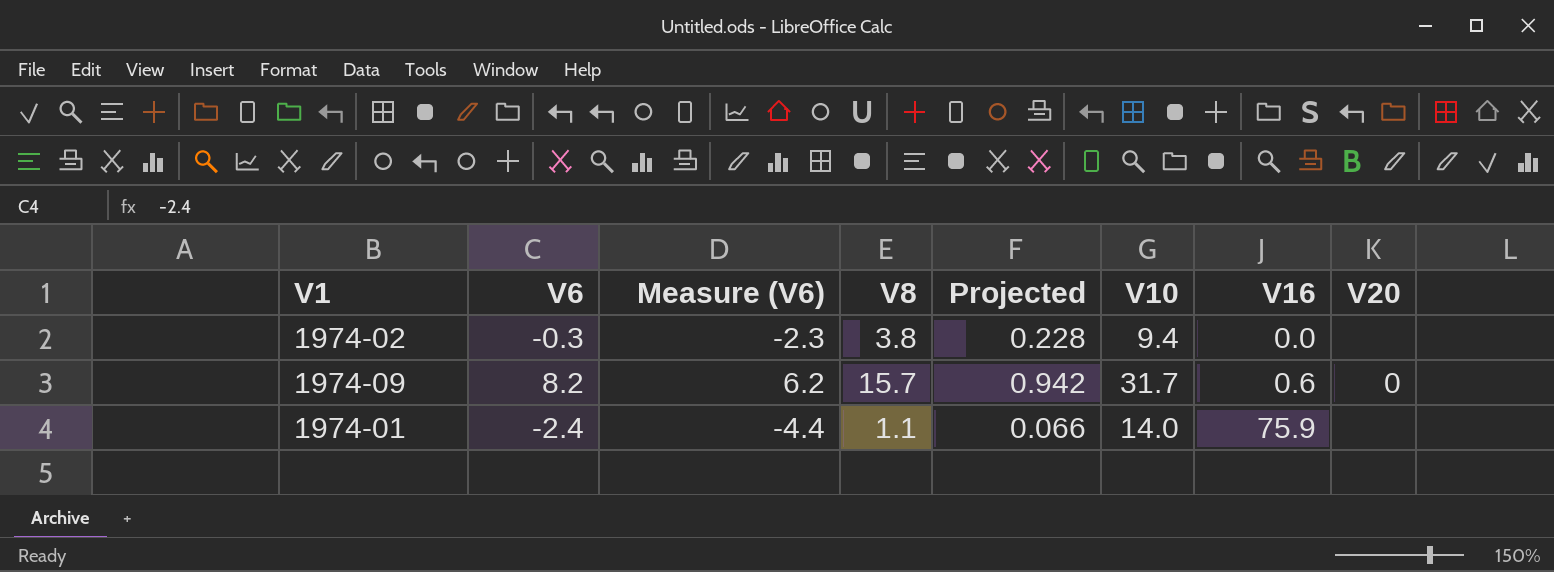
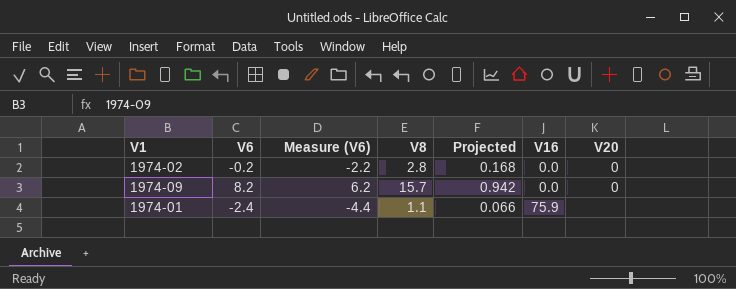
column V10 | position: 6 -> none
1974-02 | V6: -0.3 -> -0.2
1974-02 | Measure (V6): -2.3 -> -2.2
1974-02 | V8: 3.8 -> 2.8
1974-02 | Projected: 0.228 -> 0.168
1974-02 | V20: none -> 0
1974-09 | V16: 0.6 -> 0.0

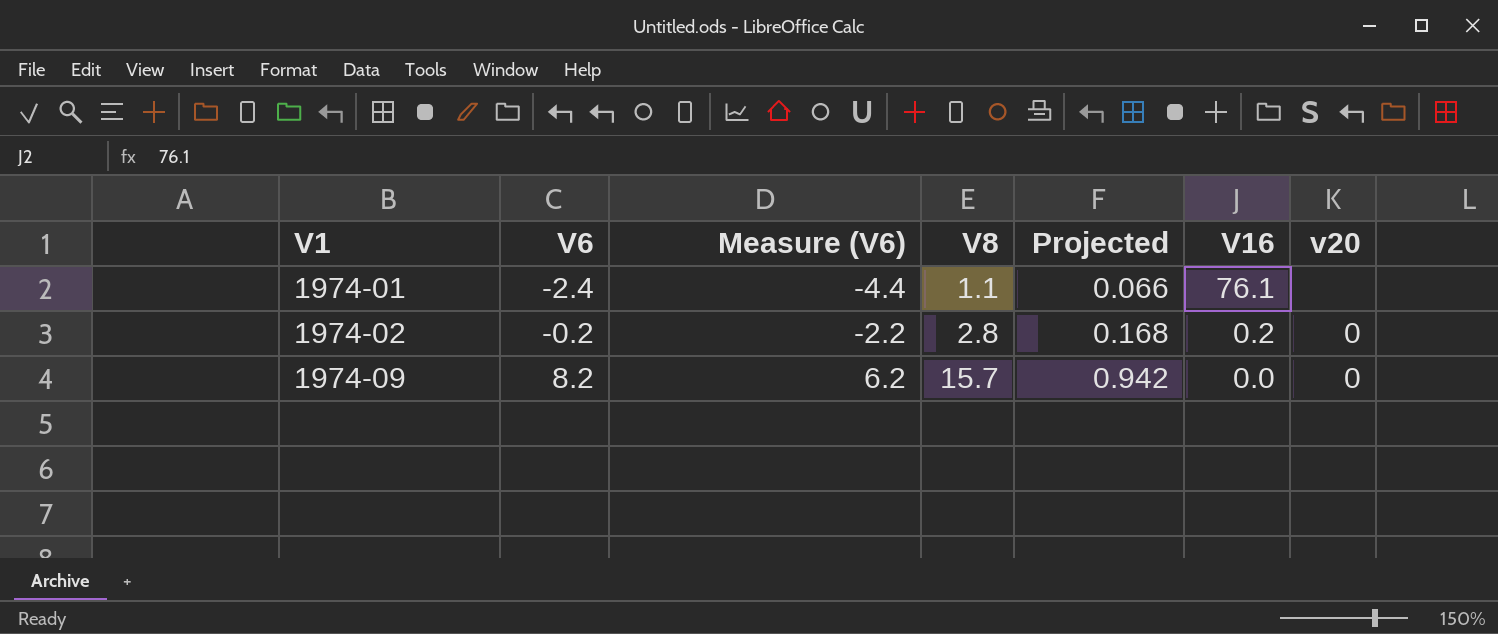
row order: V16 ascending -> V1 ascending
column name: V20 -> v20
1974-01 | V16: 75.9 -> 76.1
1974-02 | V16: 0.0 -> 0.2

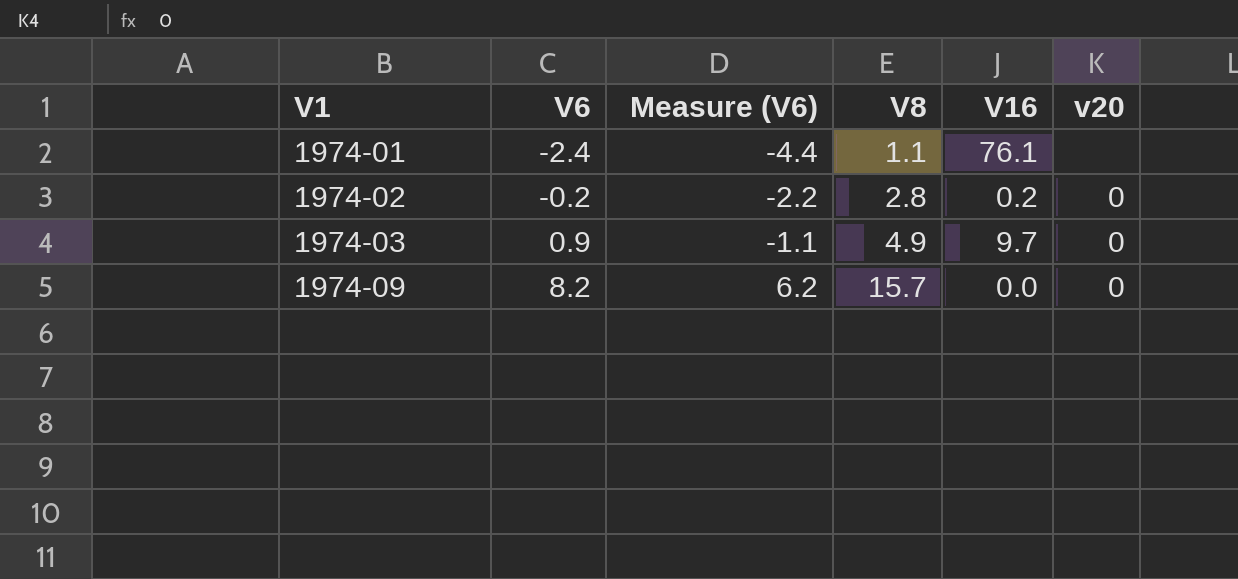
column Projected | formula: [V8] * 0.06 -> none
row 1974-03: none -> 0.9 | -1.1 | 4.9 | 9.7 | 0

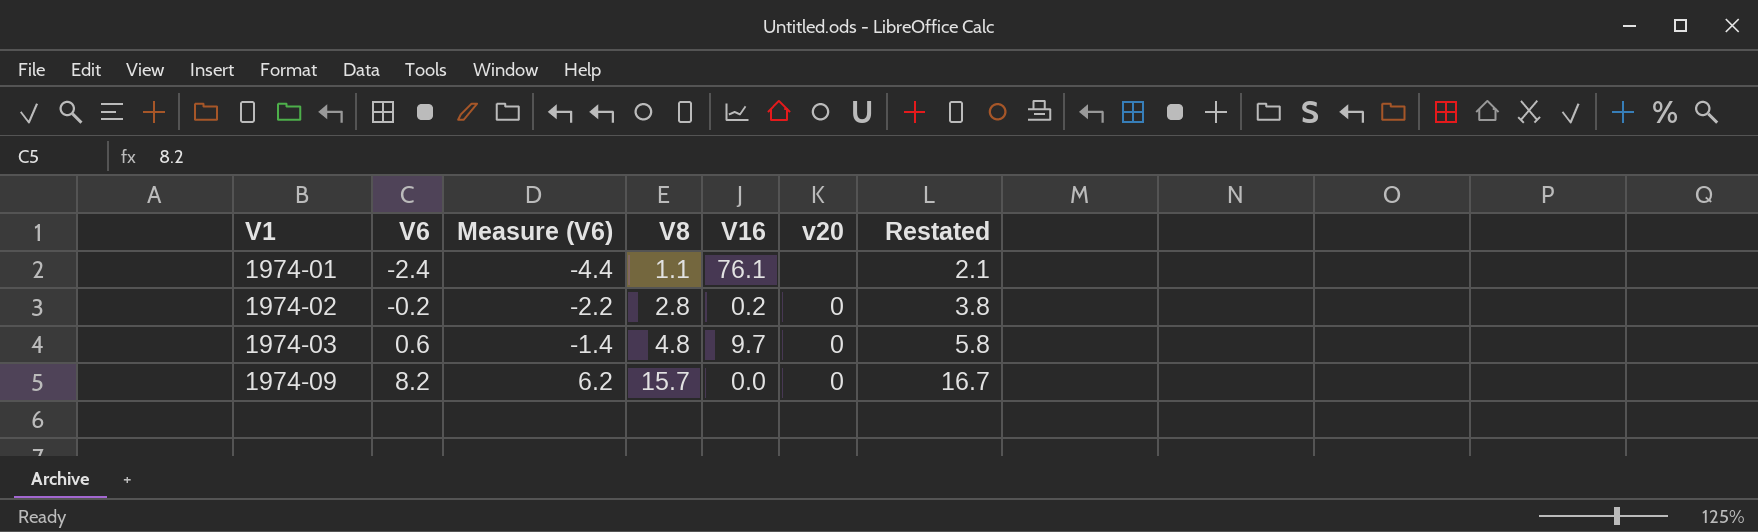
column Restated | formula: none -> [V8] + 1
1974-03 | V6: 0.9 -> 0.6
1974-03 | Measure (V6): -1.1 -> -1.4
1974-03 | V8: 4.9 -> 4.8

